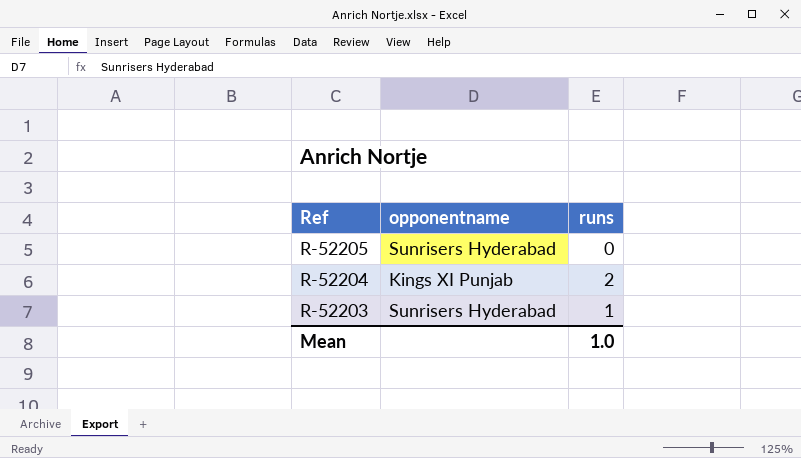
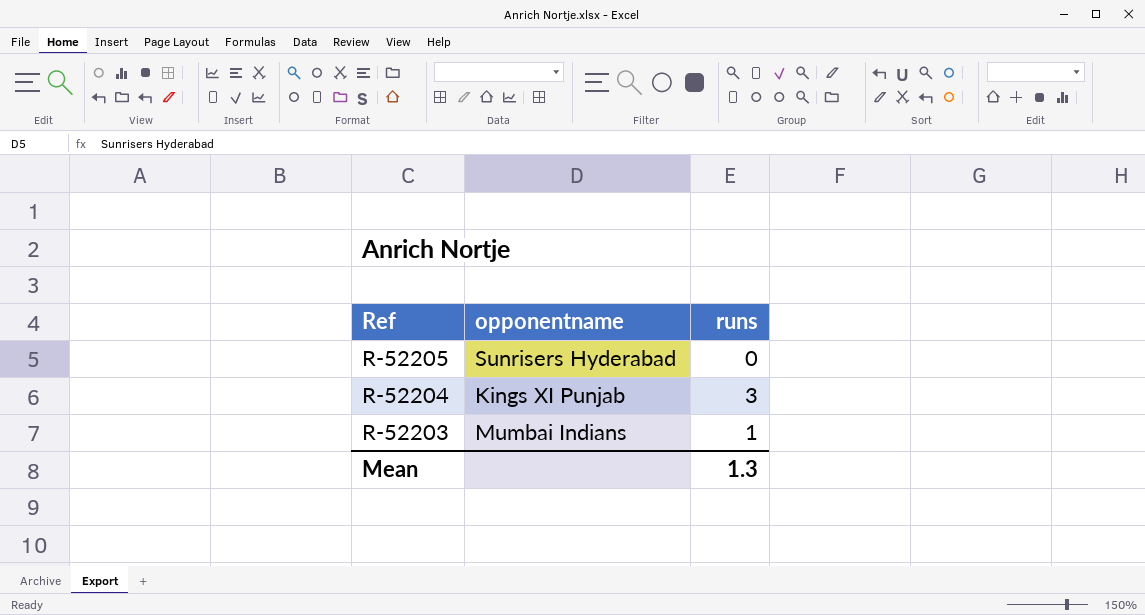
R-52204 | runs: 2 -> 3
R-52203 | opponentname: Sunrisers Hyderabad -> Mumbai Indians
Mean | runs: 1.0 -> 1.3

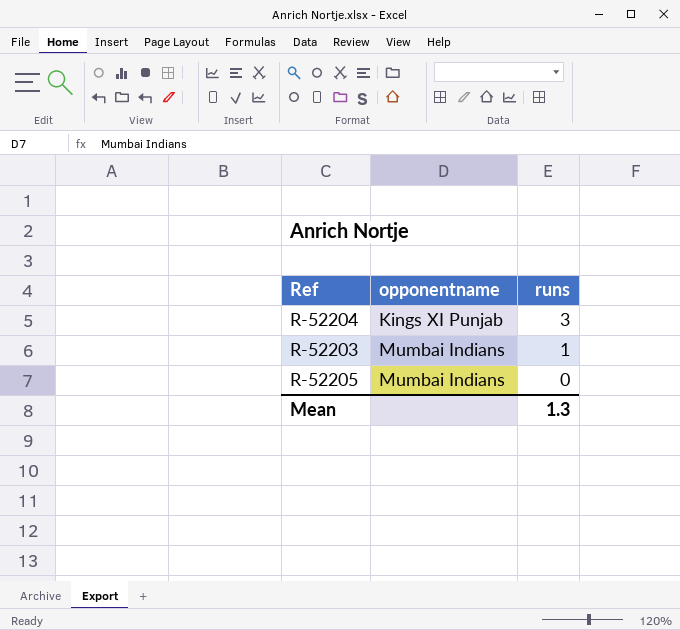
row order: Ref descending -> opponentname ascending
R-52205 | opponentname: Sunrisers Hyderabad -> Mumbai Indians

